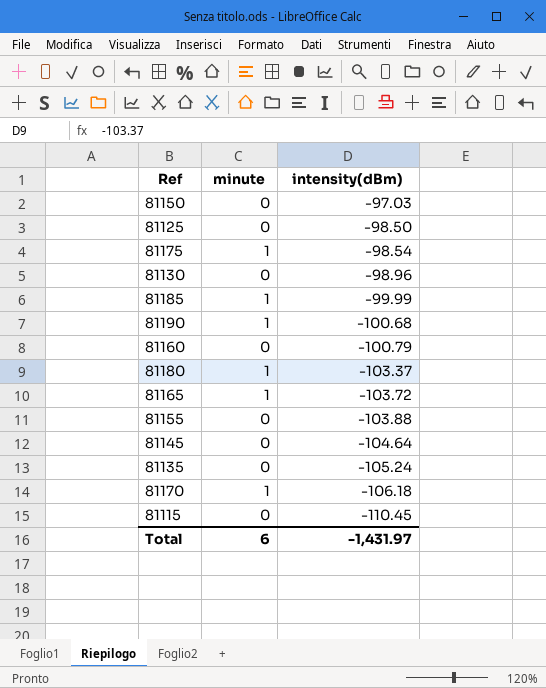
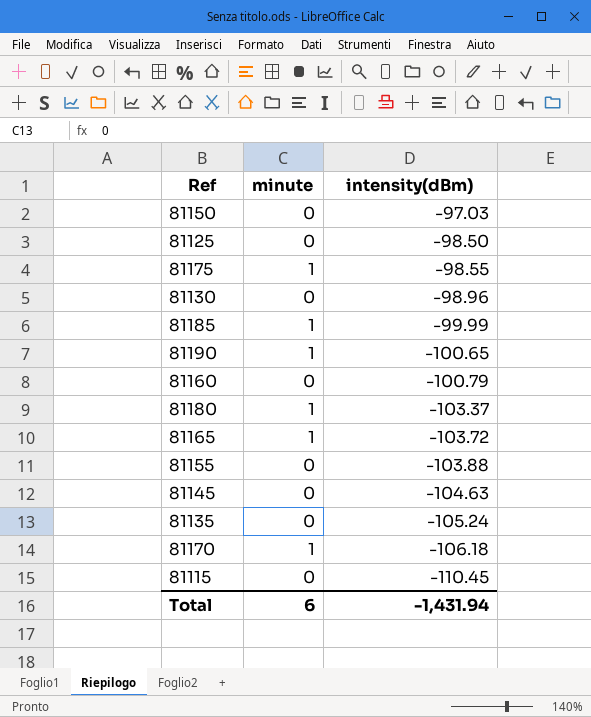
81175 | intensity(dBm): -98.54 -> -98.55
81190 | intensity(dBm): -100.68 -> -100.65
81145 | intensity(dBm): -104.64 -> -104.63
Total | intensity(dBm): -1,431.97 -> -1,431.94

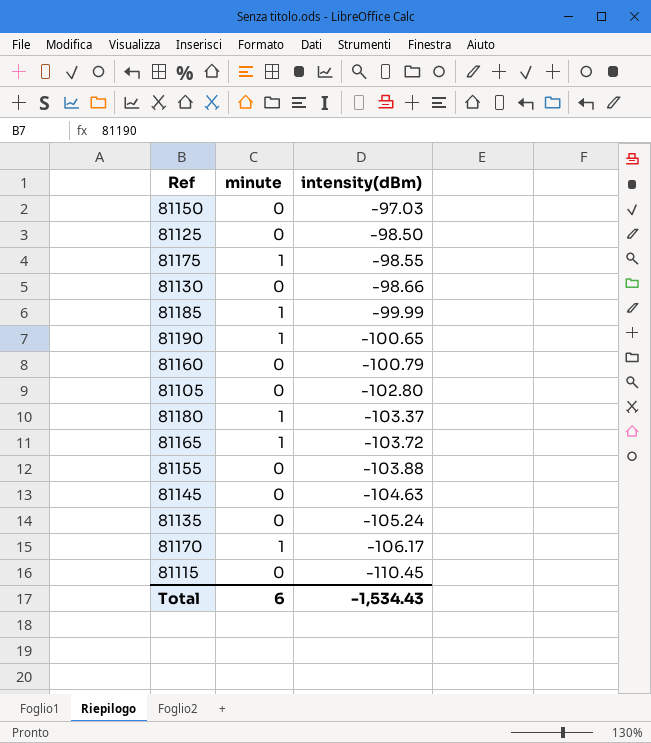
81130 | intensity(dBm): -98.96 -> -98.66
row 81105: none -> 0 | -102.80
81170 | intensity(dBm): -106.18 -> -106.17
Total | intensity(dBm): -1,431.94 -> -1,534.43

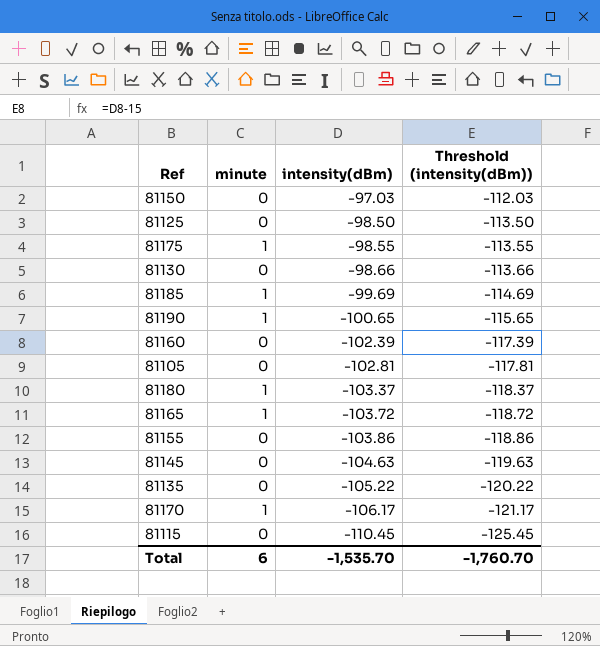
column Threshold (intensity(dBm)) | formula: none -> [intensity(dBm)] - 15
81185 | intensity(dBm): -99.99 -> -99.69
81160 | intensity(dBm): -100.79 -> -102.39
81105 | intensity(dBm): -102.80 -> -102.81
81155 | intensity(dBm): -103.88 -> -103.86
81135 | intensity(dBm): -105.24 -> -105.22
Total | intensity(dBm): -1,534.43 -> -1,535.70

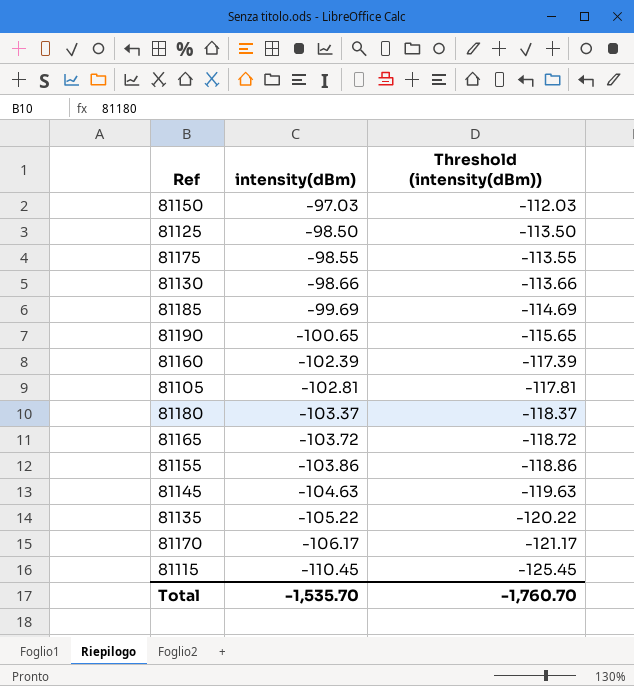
column minute | position: 2 -> none

